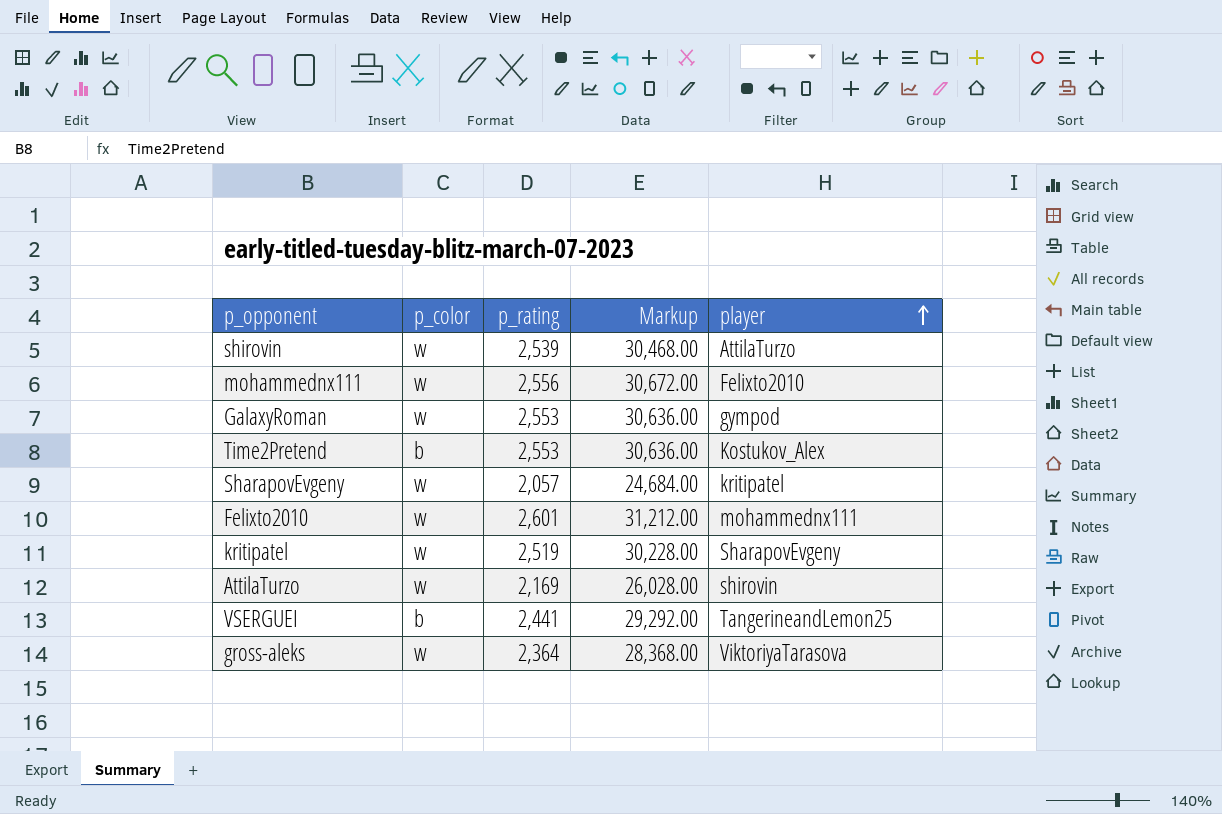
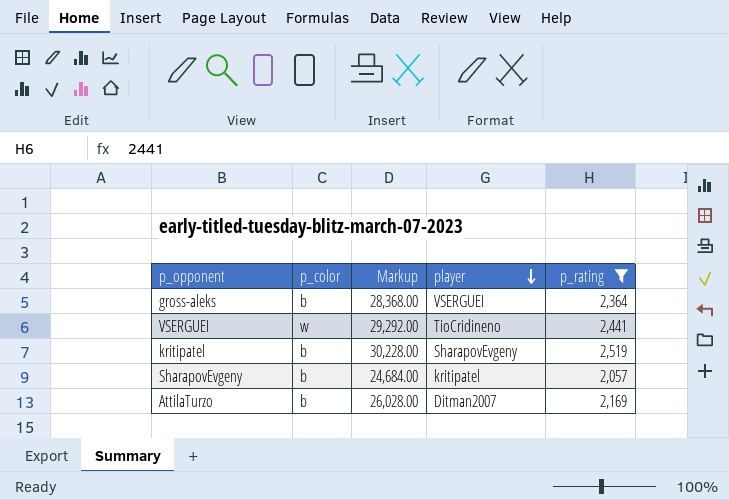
filter: none -> p_rating <= 2,519
row order: player ascending -> player descending
column p_rating | position: 3 -> 5
gross-aleks | p_color: w -> b
gross-aleks | player: ViktoriyaTarasova -> VSERGUEI
VSERGUEI | p_color: b -> w
VSERGUEI | player: TangerineandLemon25 -> TioCridineno
kritipatel | p_color: w -> b
SharapovEvgeny | p_color: w -> b
AttilaTurzo | p_color: w -> b
AttilaTurzo | player: shirovin -> Ditman2007

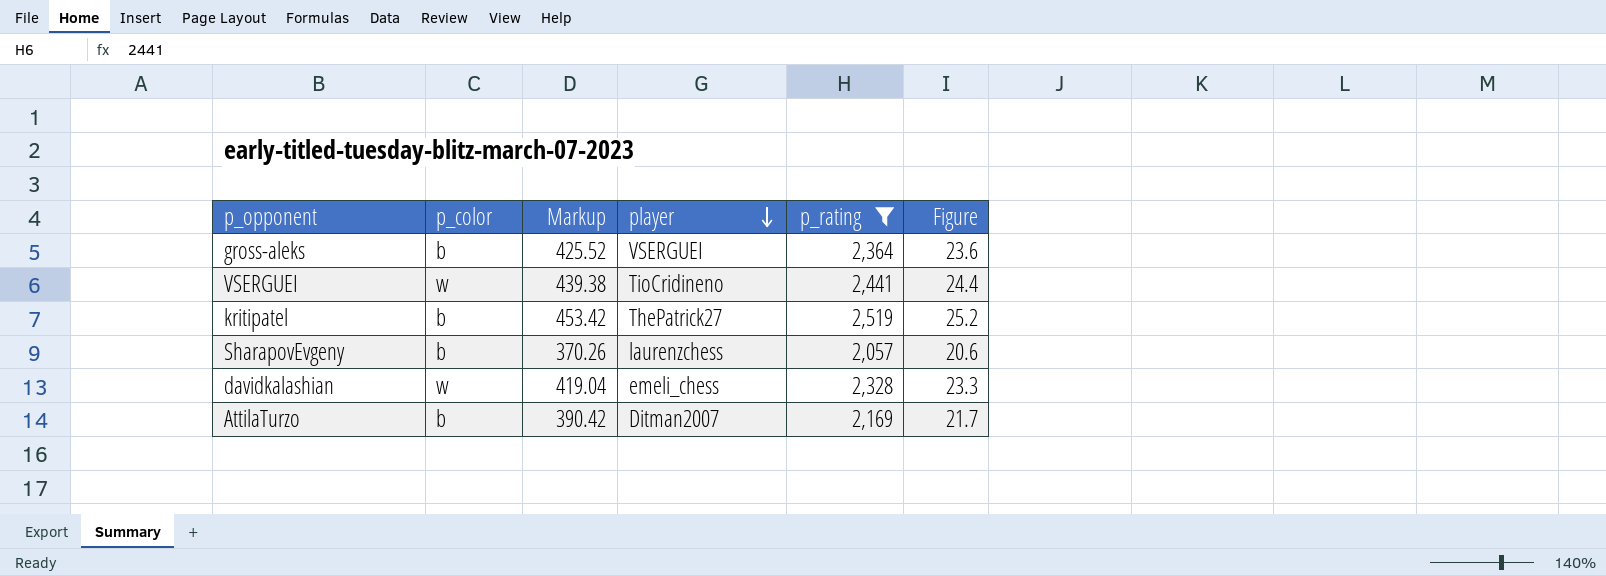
column Markup | formula: [p_rating] * 12 -> [p_rating] * 0.18
column Figure | formula: none -> [p_rating] * 0.01
kritipatel | player: SharapovEvgeny -> ThePatrick27
SharapovEvgeny | player: kritipatel -> laurenzchess
row davidkalashian: none -> w | 419.04 | emeli_chess | 2,328 | 23.3

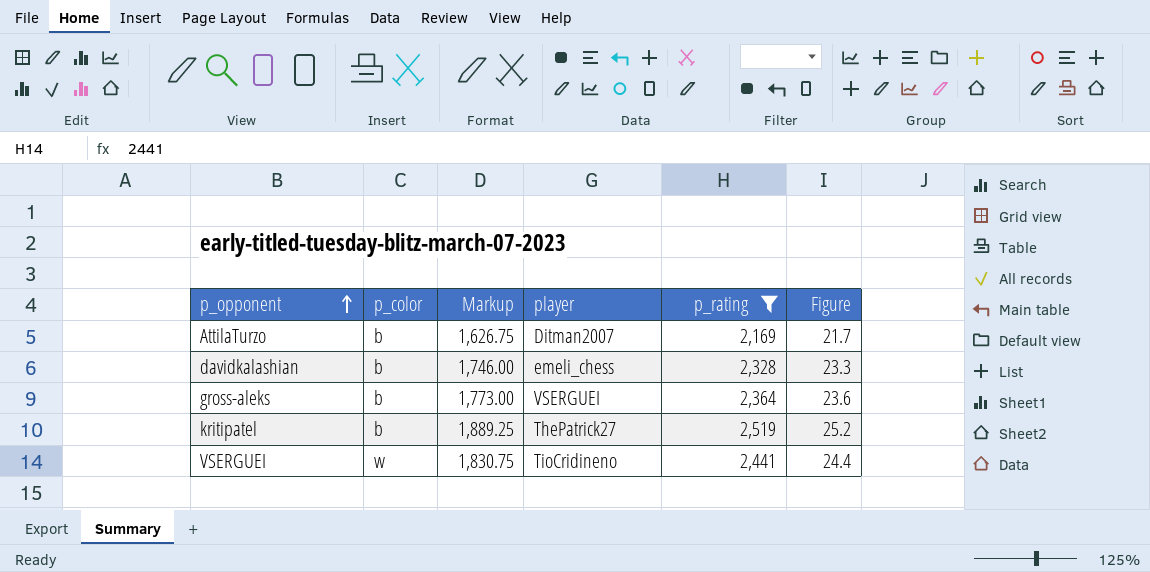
row order: player descending -> p_opponent ascending
column Markup | formula: [p_rating] * 0.18 -> [p_rating] * 0.75
row SharapovEvgeny: b | 370.26 | laurenzchess | 2,057 | 20.6 -> none
davidkalashian | p_color: w -> b

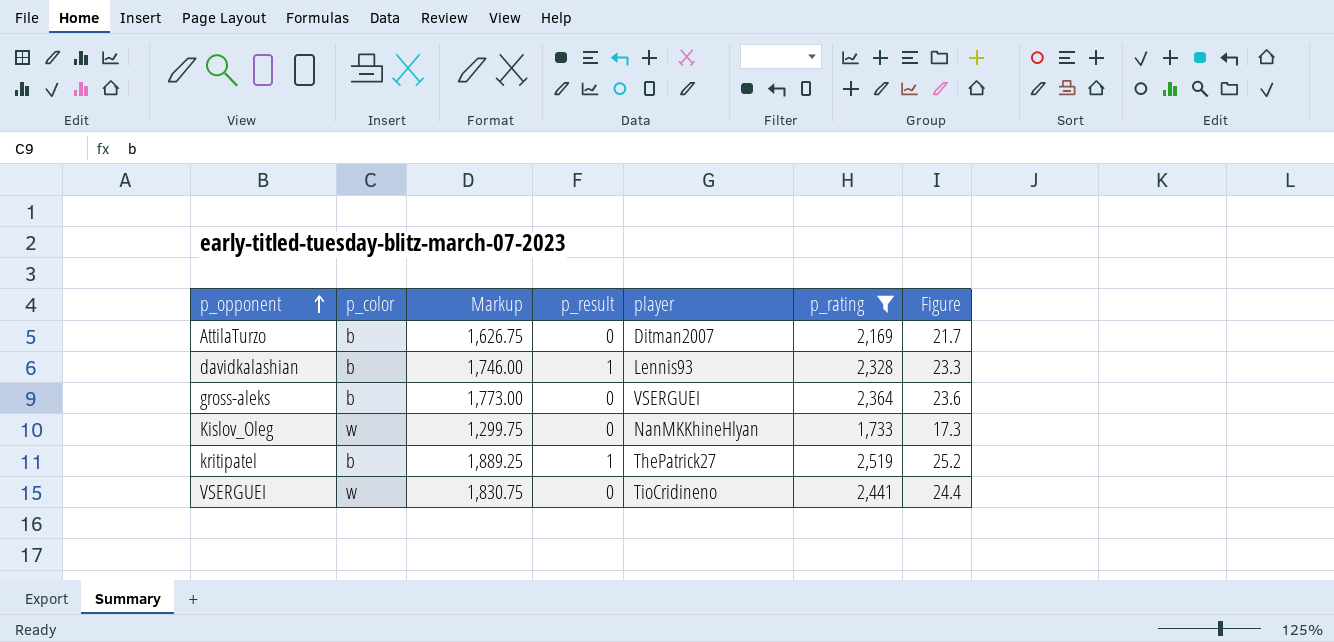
column p_result | position: none -> 4
davidkalashian | player: emeli_chess -> Lennis93
row Kislov_Oleg: none -> w | 1,299.75 | 0 | NanMKKhineHlyan | 1,733 | 17.3

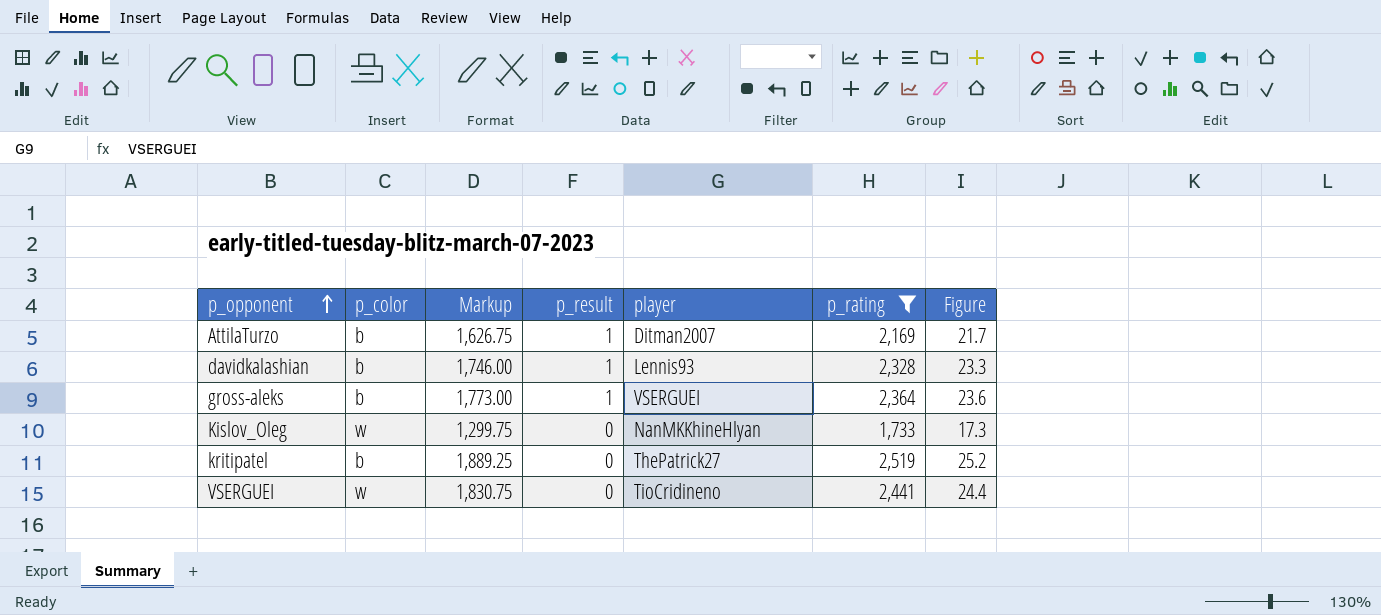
AttilaTurzo | p_result: 0 -> 1
gross-aleks | p_result: 0 -> 1
kritipatel | p_result: 1 -> 0

